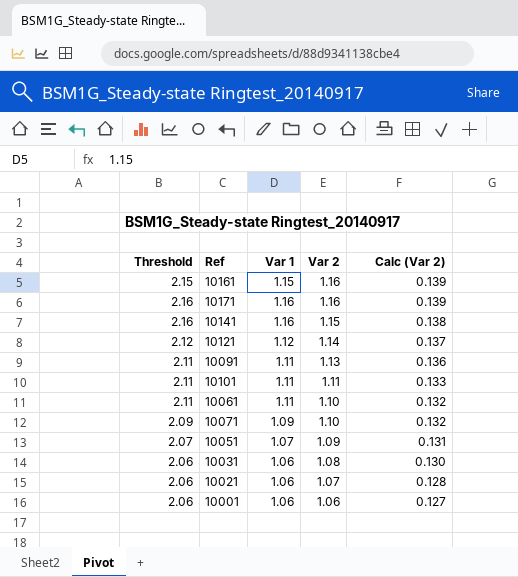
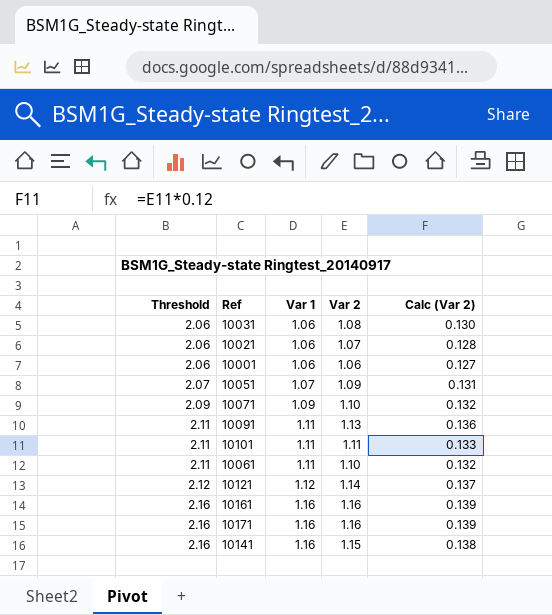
row order: Var 2 descending -> Threshold ascending
10161 | Threshold: 2.15 -> 2.16
10161 | Var 1: 1.15 -> 1.16

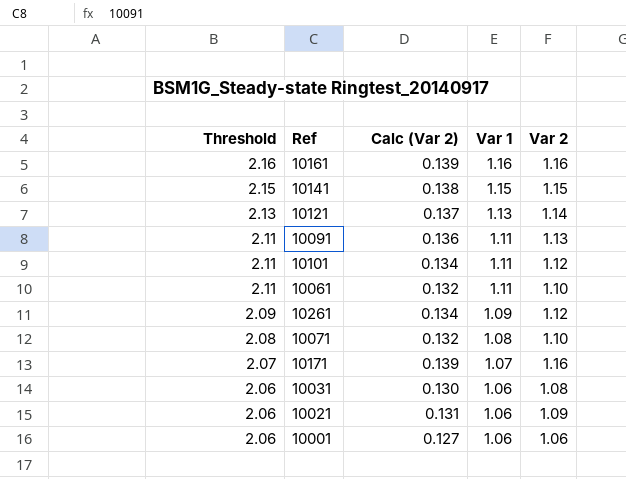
row order: Threshold ascending -> Threshold descending
column Calc (Var 2) | position: 5 -> 3
row 10051: 2.07 | 1.07 | 1.09 | 0.131 -> none
10141 | Threshold: 2.16 -> 2.15
10141 | Var 1: 1.16 -> 1.15
10121 | Threshold: 2.12 -> 2.13
10121 | Var 1: 1.12 -> 1.13
10101 | Calc (Var 2): 0.133 -> 0.134
10101 | Var 2: 1.11 -> 1.12
row 10261: none -> 2.09 | 0.134 | 1.09 | 1.12
10071 | Threshold: 2.09 -> 2.08
10071 | Var 1: 1.09 -> 1.08
10171 | Threshold: 2.16 -> 2.07
10171 | Var 1: 1.16 -> 1.07
10021 | Calc (Var 2): 0.128 -> 0.131
10021 | Var 2: 1.07 -> 1.09

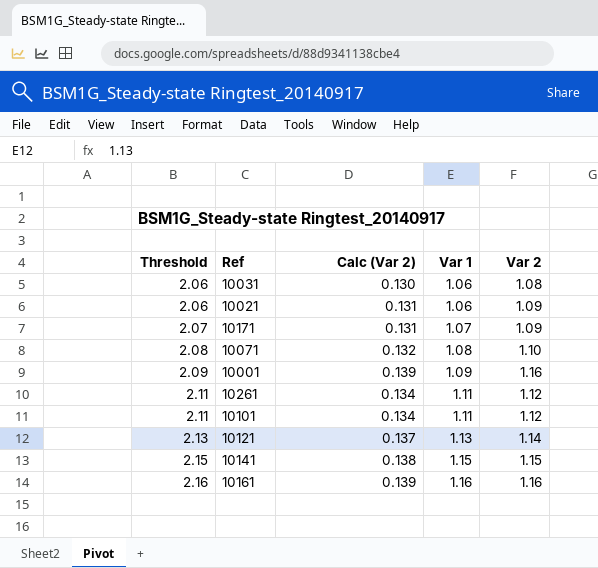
row order: Threshold descending -> Threshold ascending
row 10091: 2.11 | 0.136 | 1.11 | 1.13 -> none
row 10061: 2.11 | 0.132 | 1.11 | 1.10 -> none
10171 | Calc (Var 2): 0.139 -> 0.131
10171 | Var 2: 1.16 -> 1.09
10001 | Threshold: 2.06 -> 2.09
10001 | Calc (Var 2): 0.127 -> 0.139
10001 | Var 1: 1.06 -> 1.09
10001 | Var 2: 1.06 -> 1.16
10261 | Threshold: 2.09 -> 2.11
10261 | Var 1: 1.09 -> 1.11

